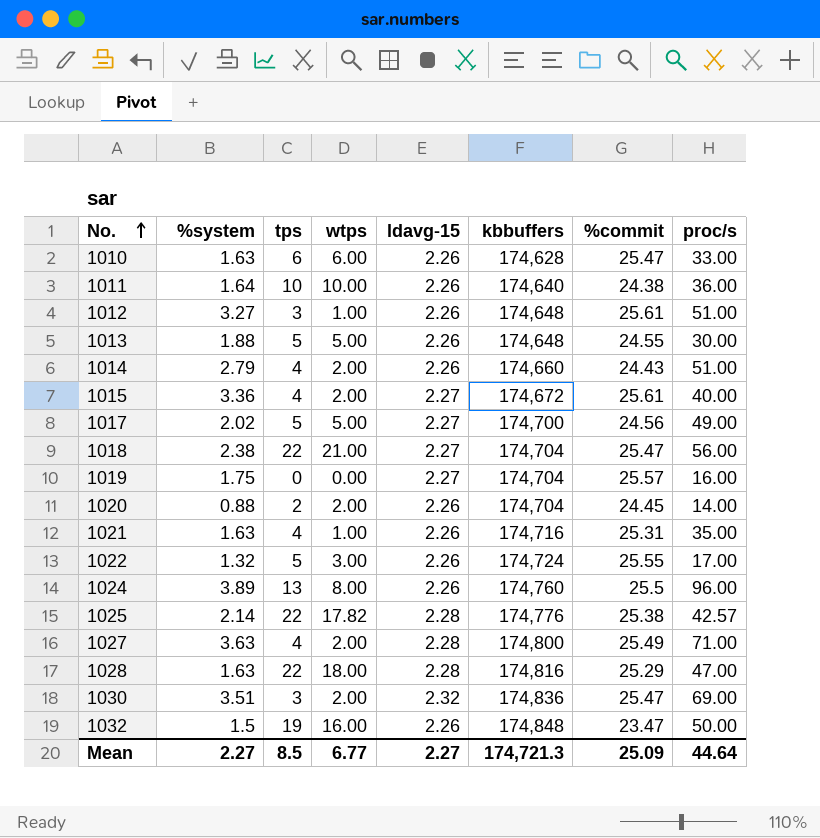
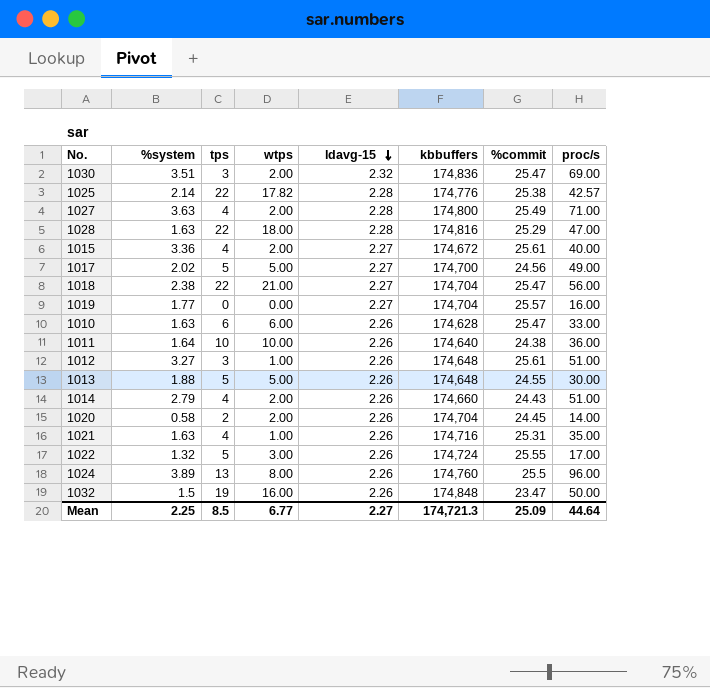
row order: No. ascending -> ldavg-15 descending
1019 | %system: 1.75 -> 1.77
1020 | %system: 0.88 -> 0.58
Mean | %system: 2.27 -> 2.25

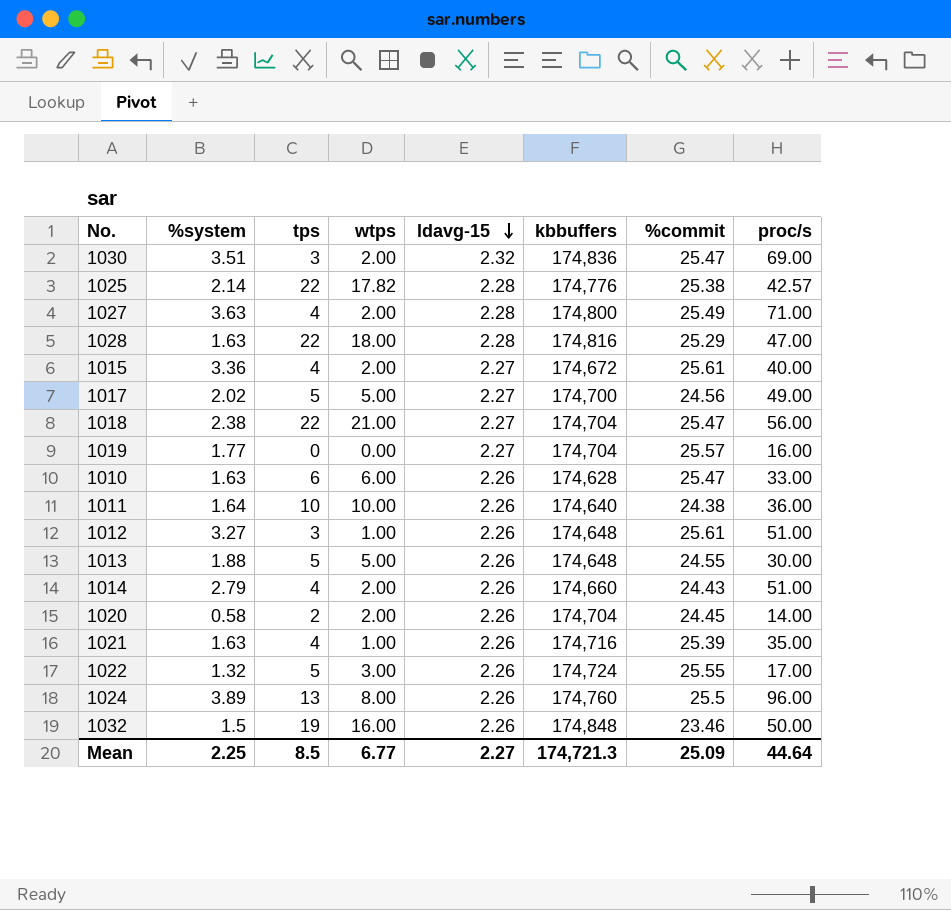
1021 | %commit: 25.31 -> 25.39
1032 | %commit: 23.47 -> 23.46

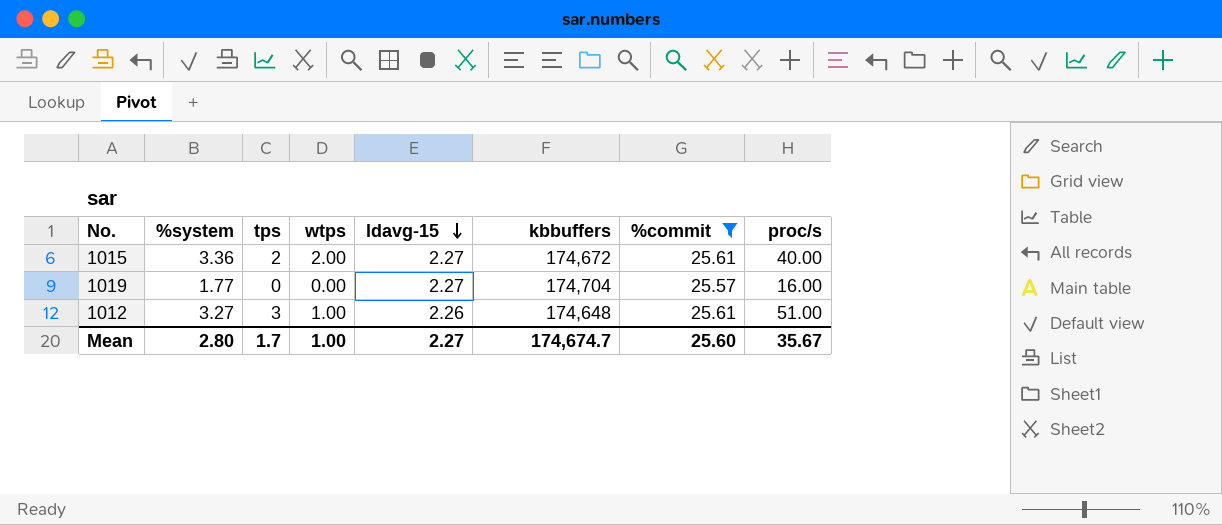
filter: none -> %commit >= 25.57
1015 | tps: 4 -> 2
Mean | %system: 2.25 -> 2.80
Mean | tps: 8.5 -> 1.7
Mean | wtps: 6.77 -> 1.00
Mean | kbbuffers: 174,721.3 -> 174,674.7
Mean | %commit: 25.09 -> 25.60
Mean | proc/s: 44.64 -> 35.67

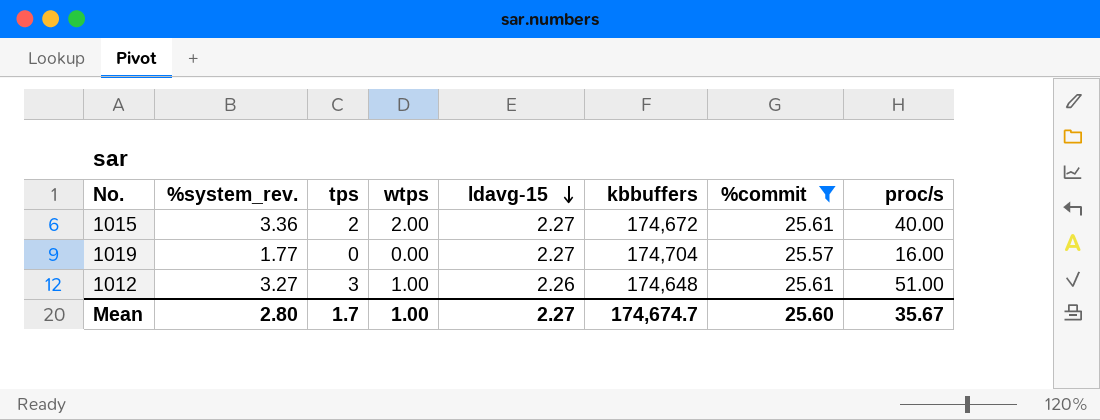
column name: %system -> %system_rev.

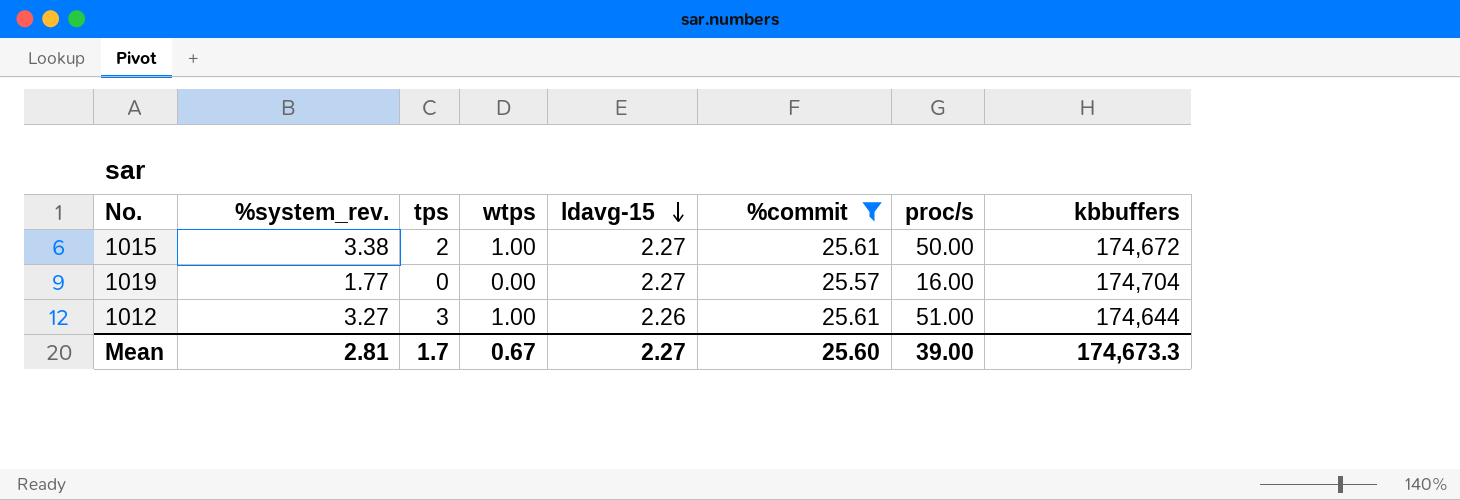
column kbbuffers | position: 6 -> 8
1015 | %system_rev.: 3.36 -> 3.38
1015 | wtps: 2.00 -> 1.00
1015 | proc/s: 40.00 -> 50.00
1012 | kbbuffers: 174,648 -> 174,644
Mean | %system_rev.: 2.80 -> 2.81
Mean | wtps: 1.00 -> 0.67
Mean | proc/s: 35.67 -> 39.00
Mean | kbbuffers: 174,674.7 -> 174,673.3

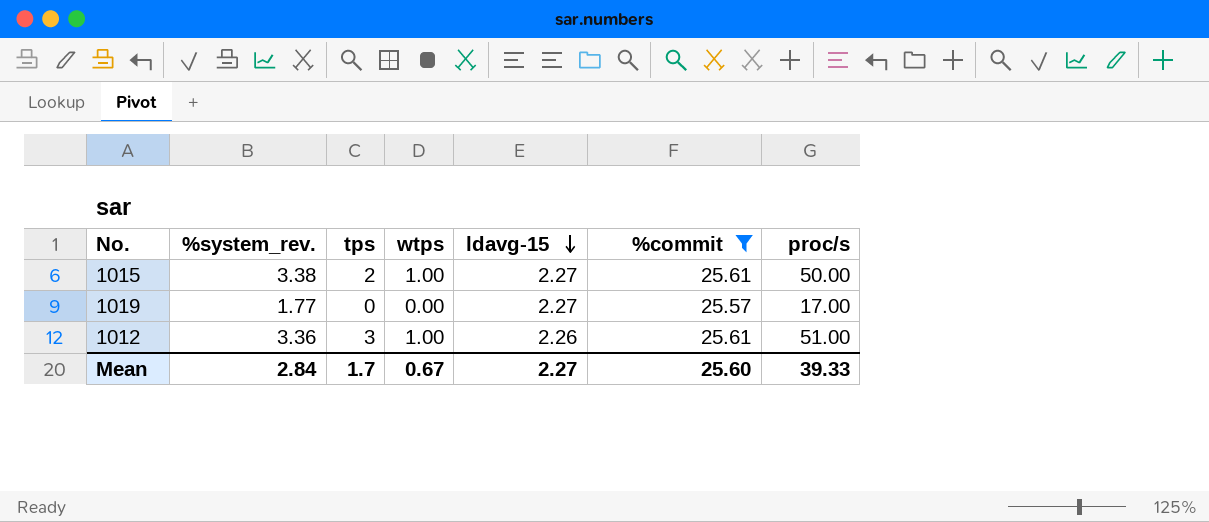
column kbbuffers | position: 8 -> none
1019 | proc/s: 16.00 -> 17.00
1012 | %system_rev.: 3.27 -> 3.36
Mean | %system_rev.: 2.81 -> 2.84
Mean | proc/s: 39.00 -> 39.33

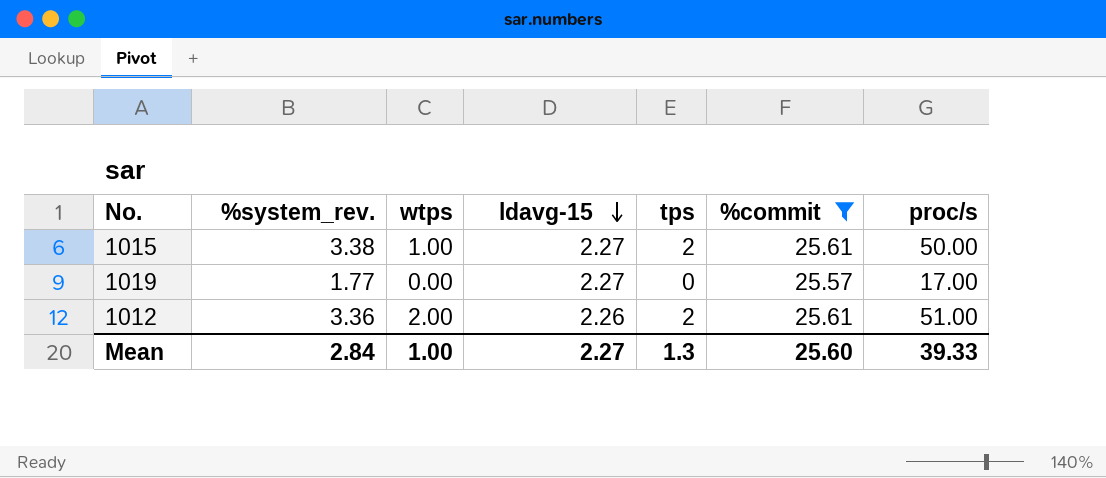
column tps | position: 3 -> 5
1012 | wtps: 1.00 -> 2.00
1012 | tps: 3 -> 2
Mean | wtps: 0.67 -> 1.00
Mean | tps: 1.7 -> 1.3

